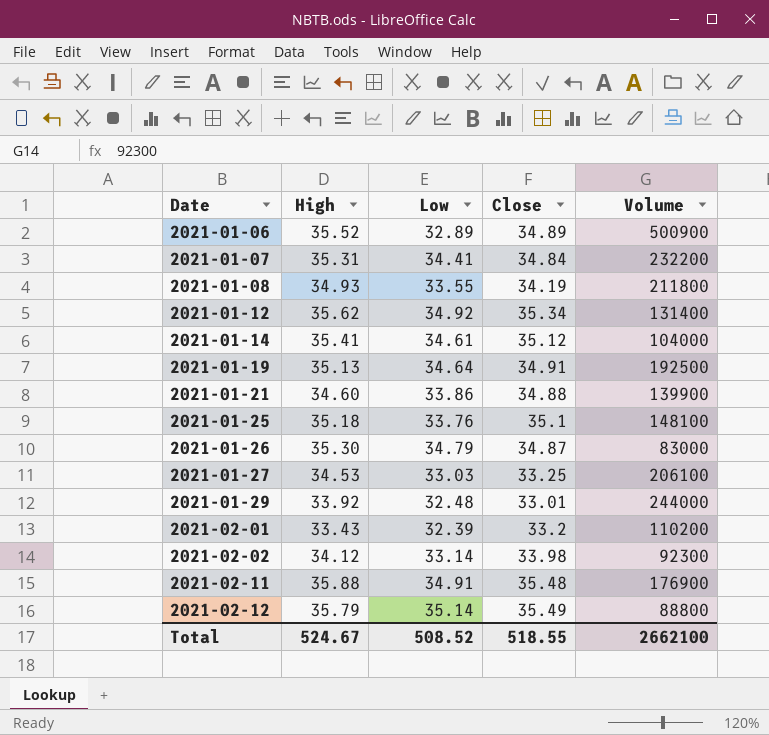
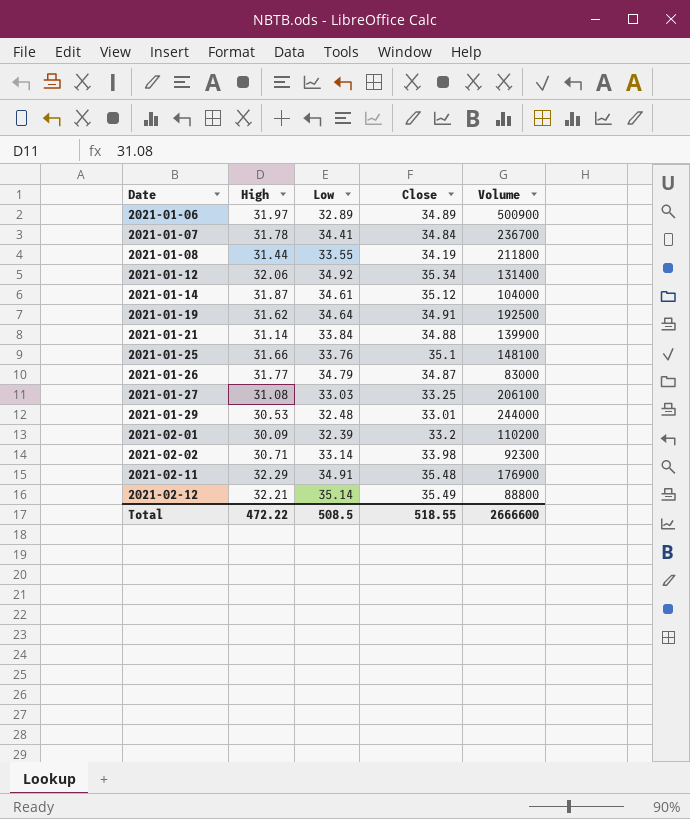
2021-01-06 | High: 35.52 -> 31.97
2021-01-07 | High: 35.31 -> 31.78
2021-01-07 | Volume: 232200 -> 236700
2021-01-08 | High: 34.93 -> 31.44
2021-01-12 | High: 35.62 -> 32.06
2021-01-14 | High: 35.41 -> 31.87
2021-01-19 | High: 35.13 -> 31.62
2021-01-21 | High: 34.60 -> 31.14
2021-01-21 | Low: 33.86 -> 33.84
2021-01-25 | High: 35.18 -> 31.66
2021-01-26 | High: 35.30 -> 31.77
2021-01-27 | High: 34.53 -> 31.08
2021-01-29 | High: 33.92 -> 30.53
2021-02-01 | High: 33.43 -> 30.09
2021-02-02 | High: 34.12 -> 30.71
2021-02-11 | High: 35.88 -> 32.29
2021-02-12 | High: 35.79 -> 32.21
Total | High: 524.67 -> 472.22
Total | Low: 508.52 -> 508.5
Total | Volume: 2662100 -> 2666600

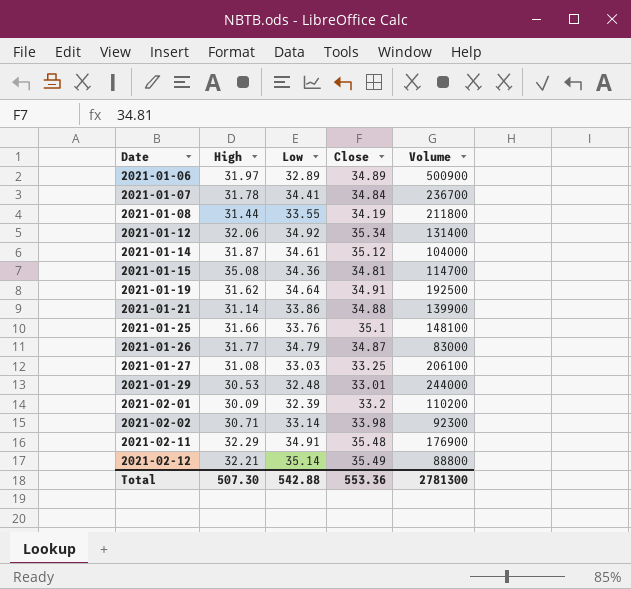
row 2021-01-15: none -> 35.08 | 34.36 | 34.81 | 114700
2021-01-21 | Low: 33.84 -> 33.86
Total | High: 472.22 -> 507.30
Total | Low: 508.5 -> 542.88
Total | Close: 518.55 -> 553.36
Total | Volume: 2666600 -> 2781300

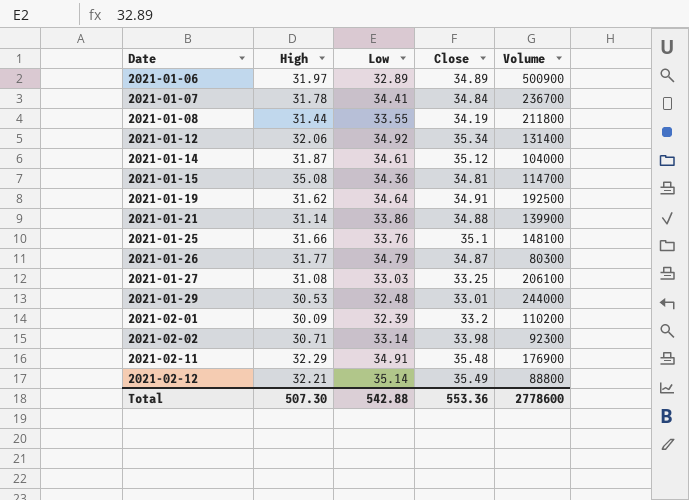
2021-01-26 | Volume: 83000 -> 80300
Total | Volume: 2781300 -> 2778600

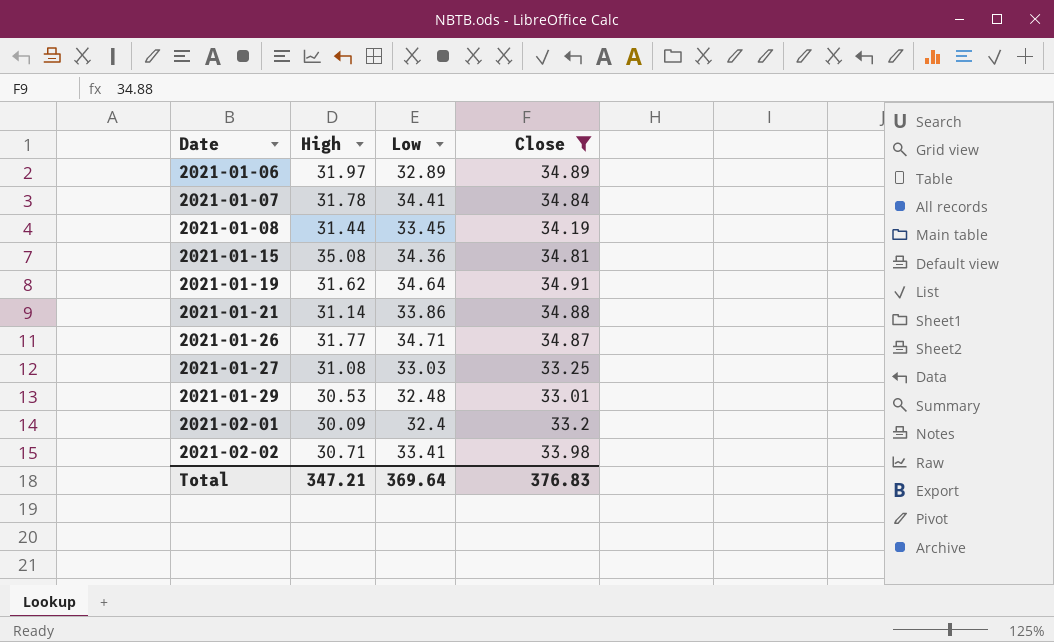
filter: none -> Close <= 34.91
column Volume | position: 5 -> none
2021-01-08 | Low: 33.55 -> 33.45
2021-01-26 | Low: 34.79 -> 34.71
2021-02-01 | Low: 32.39 -> 32.4
2021-02-02 | Low: 33.14 -> 33.41
Total | High: 507.30 -> 347.21
Total | Low: 542.88 -> 369.64
Total | Close: 553.36 -> 376.83

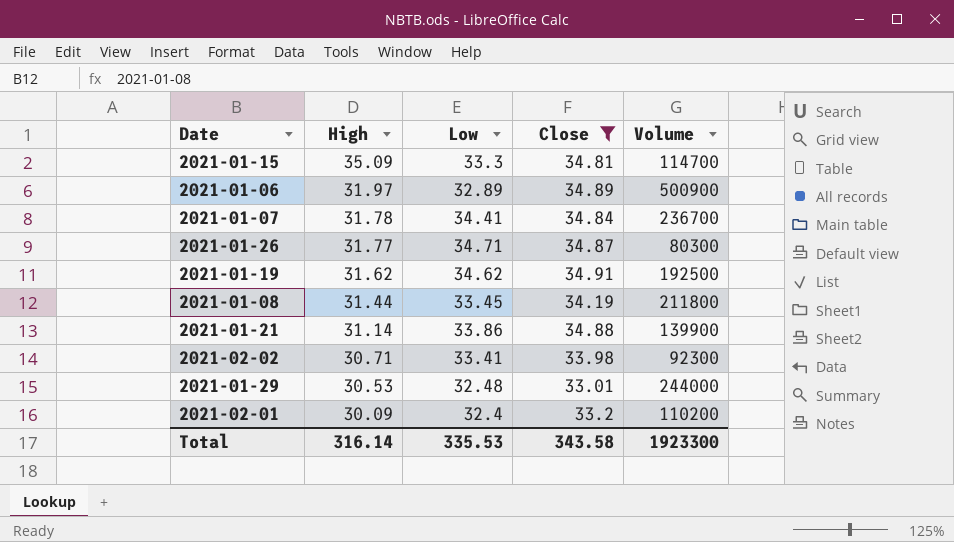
row order: Date ascending -> High descending
column Volume | position: none -> 5
row 2021-01-27: 31.08 | 33.03 | 33.25 -> none
2021-01-15 | High: 35.08 -> 35.09
2021-01-15 | Low: 34.36 -> 33.3
2021-01-19 | Low: 34.64 -> 34.62
Total | High: 347.21 -> 316.14
Total | Low: 369.64 -> 335.53
Total | Close: 376.83 -> 343.58

